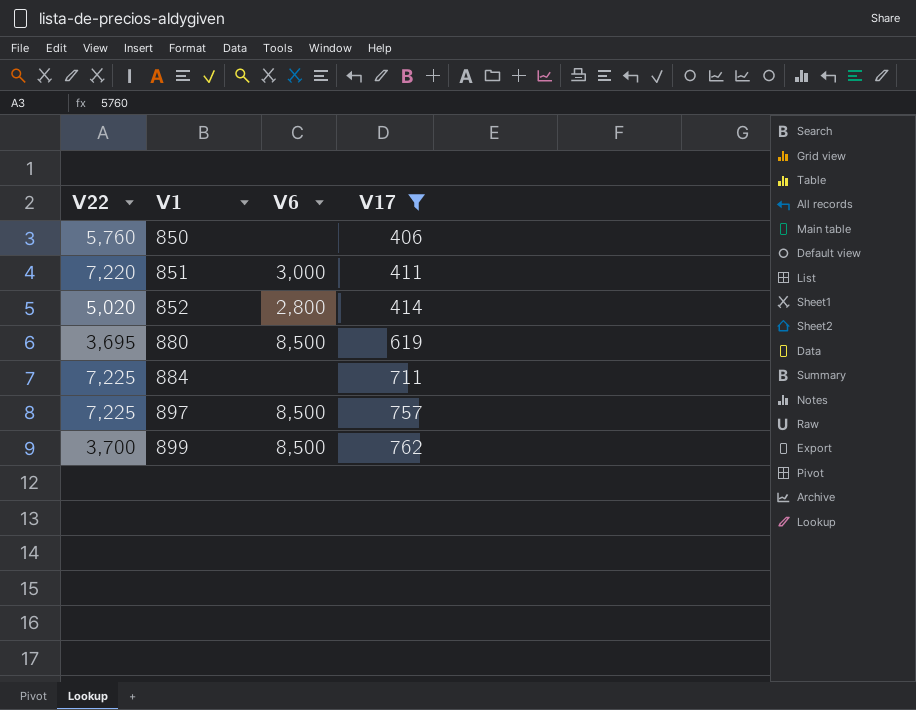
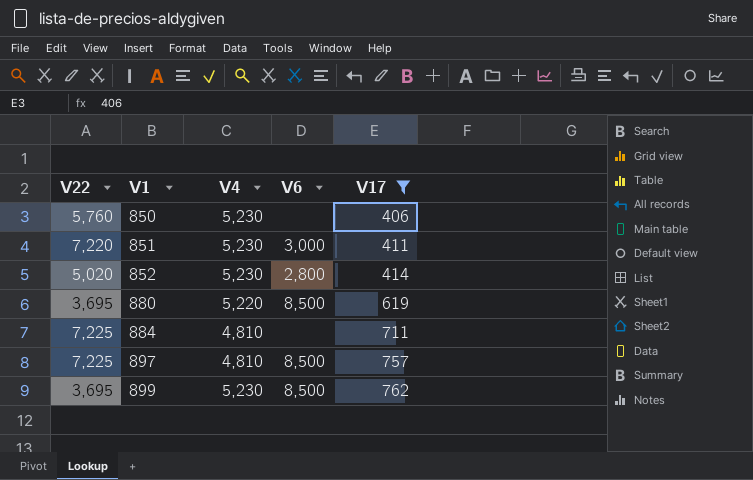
column V4 | position: none -> 3
899 | V22: 3,700 -> 3,695

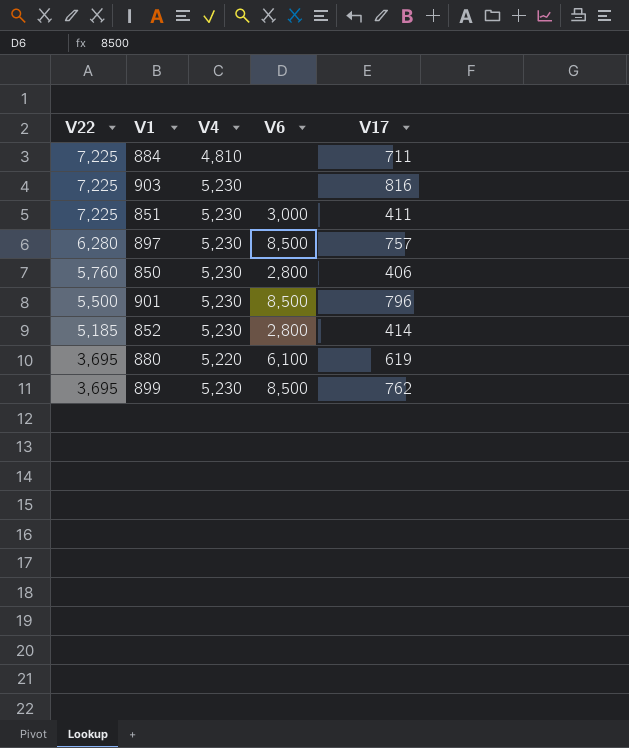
filter: V17 <= 762 -> none
row order: V1 ascending -> V22 descending
851 | V22: 7,220 -> 7,225
897 | V22: 7,225 -> 6,280
897 | V4: 4,810 -> 5,230
850 | V6: none -> 2,800
852 | V22: 5,020 -> 5,185
880 | V6: 8,500 -> 6,100

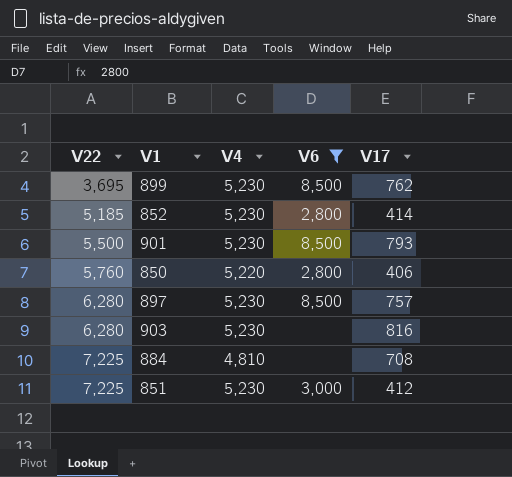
filter: none -> V6 != 6,100
row order: V22 descending -> V22 ascending
901 | V17: 796 -> 793
850 | V4: 5,230 -> 5,220
903 | V22: 7,225 -> 6,280
884 | V17: 711 -> 708
851 | V17: 411 -> 412

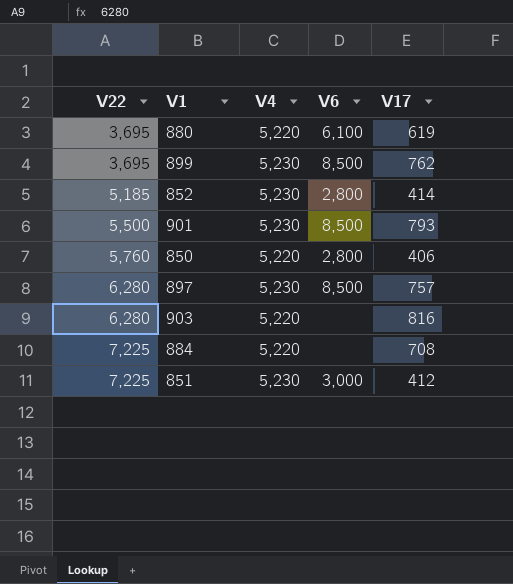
filter: V6 != 6,100 -> none
903 | V4: 5,230 -> 5,220
884 | V4: 4,810 -> 5,220

